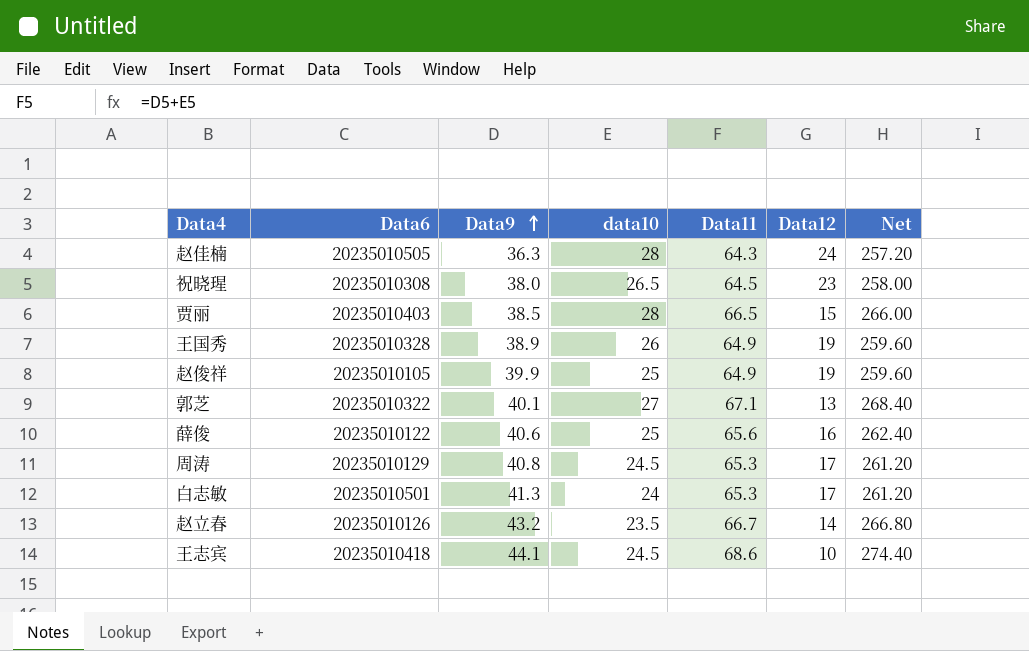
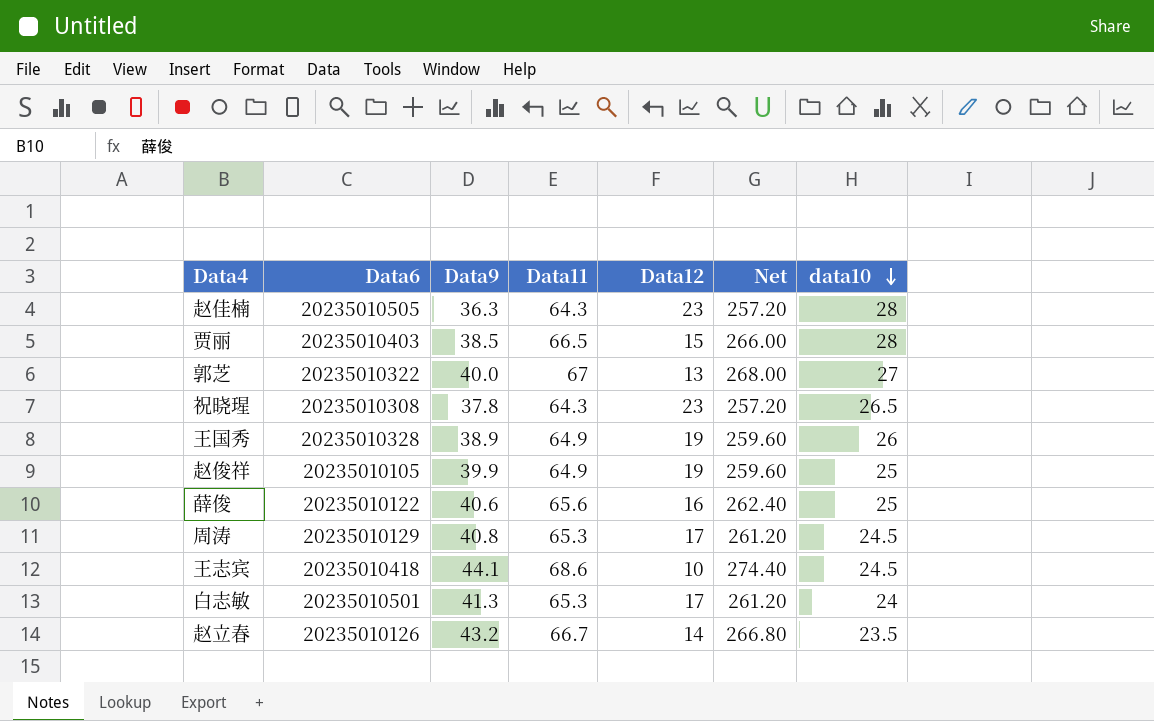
row order: Data9 ascending -> data10 descending
column data10 | position: 4 -> 7
赵佳楠 | Data12: 24 -> 23
郭芝 | Data9: 40.1 -> 40.0
郭芝 | Data11: 67.1 -> 67
郭芝 | Net: 268.40 -> 268.00
祝晓瑆 | Data9: 38.0 -> 37.8
祝晓瑆 | Data11: 64.5 -> 64.3
祝晓瑆 | Net: 258.00 -> 257.20

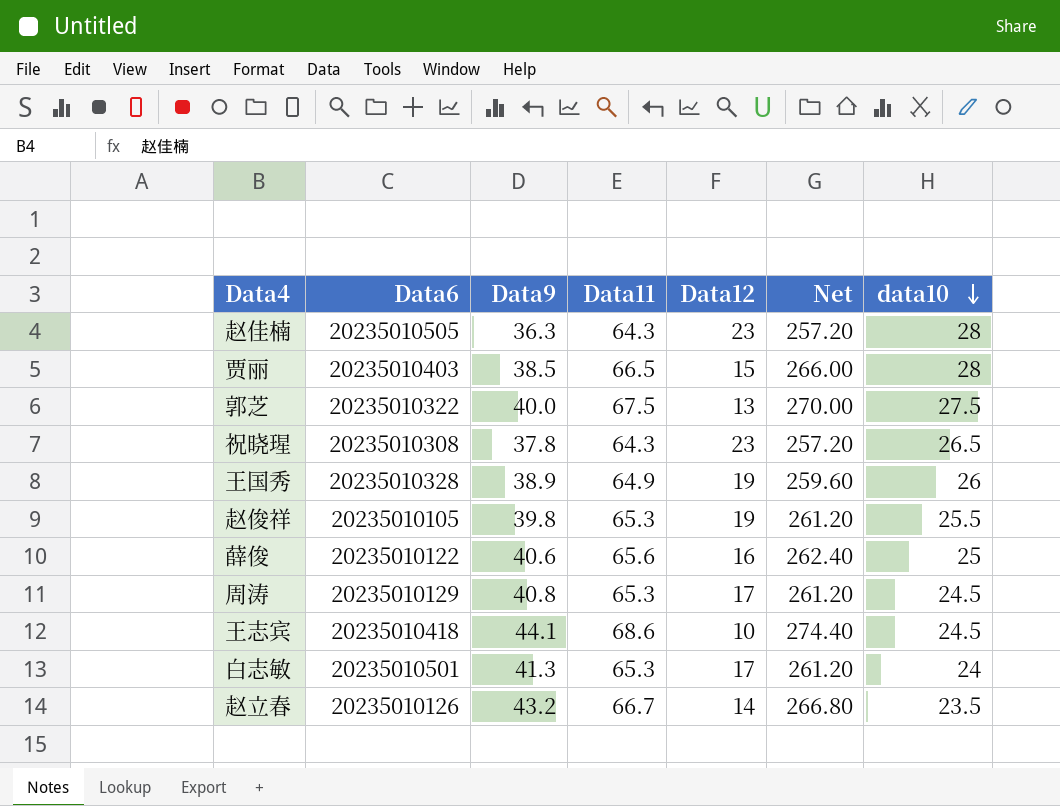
郭芝 | Data11: 67 -> 67.5
郭芝 | Net: 268.00 -> 270.00
郭芝 | data10: 27 -> 27.5
赵俊祥 | Data9: 39.9 -> 39.8
赵俊祥 | Data11: 64.9 -> 65.3
赵俊祥 | Net: 259.60 -> 261.20
赵俊祥 | data10: 25 -> 25.5

